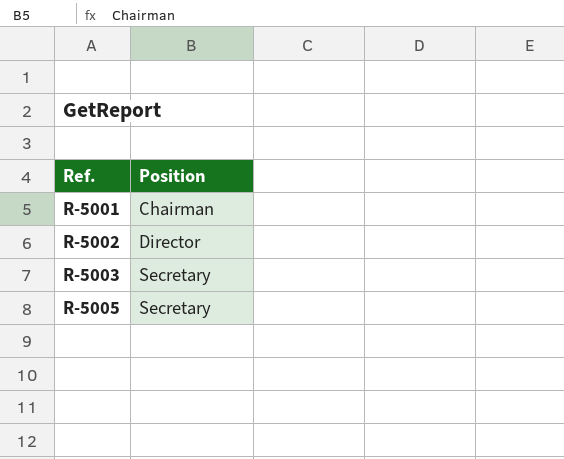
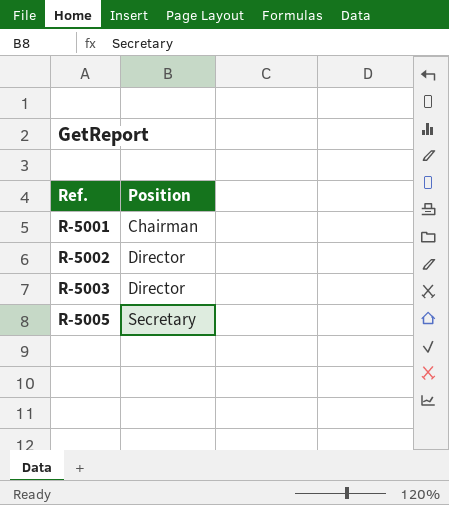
R-5003 | Position: Secretary -> Director

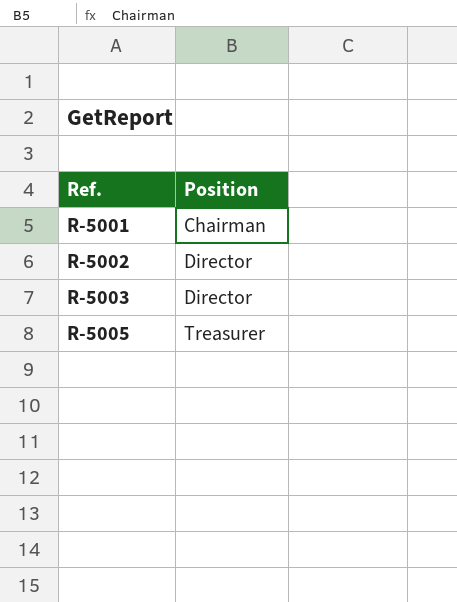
R-5005 | Position: Secretary -> Treasurer

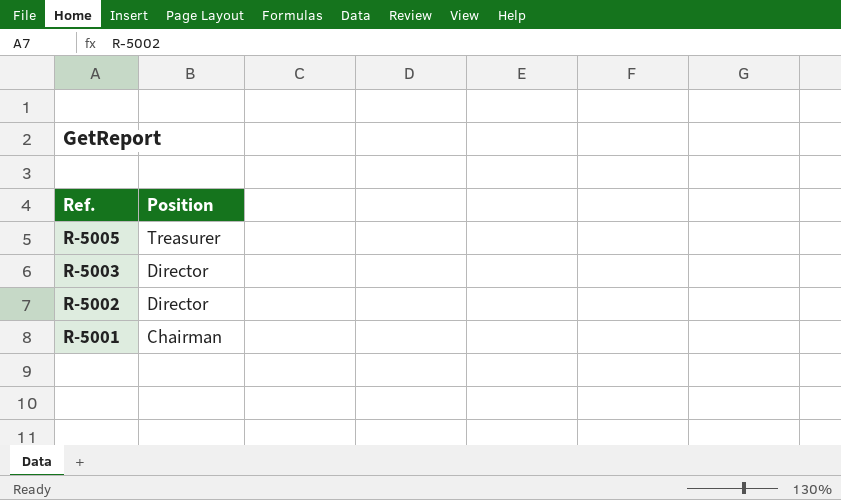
row order: Ref. ascending -> Ref. descending

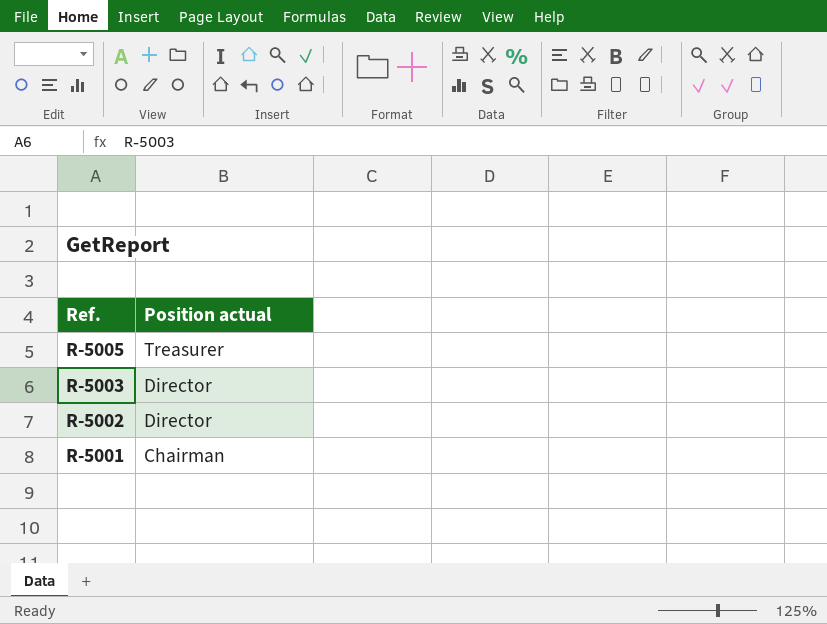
column name: Position -> Position actual

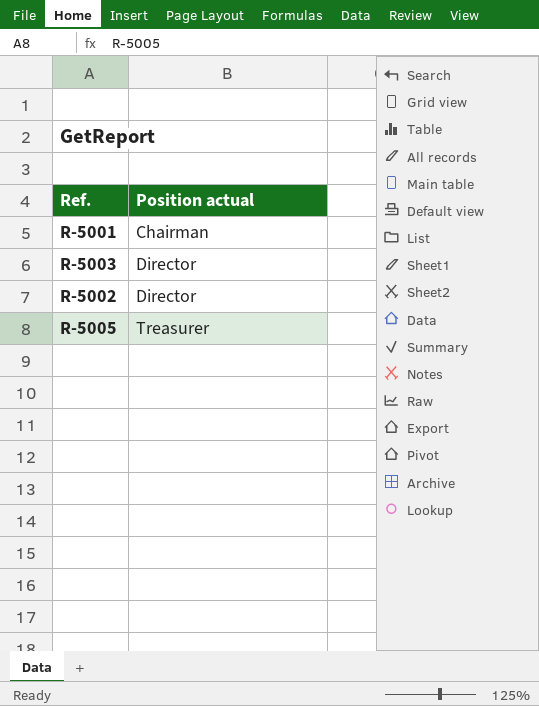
row order: Ref. descending -> Position actual ascending

